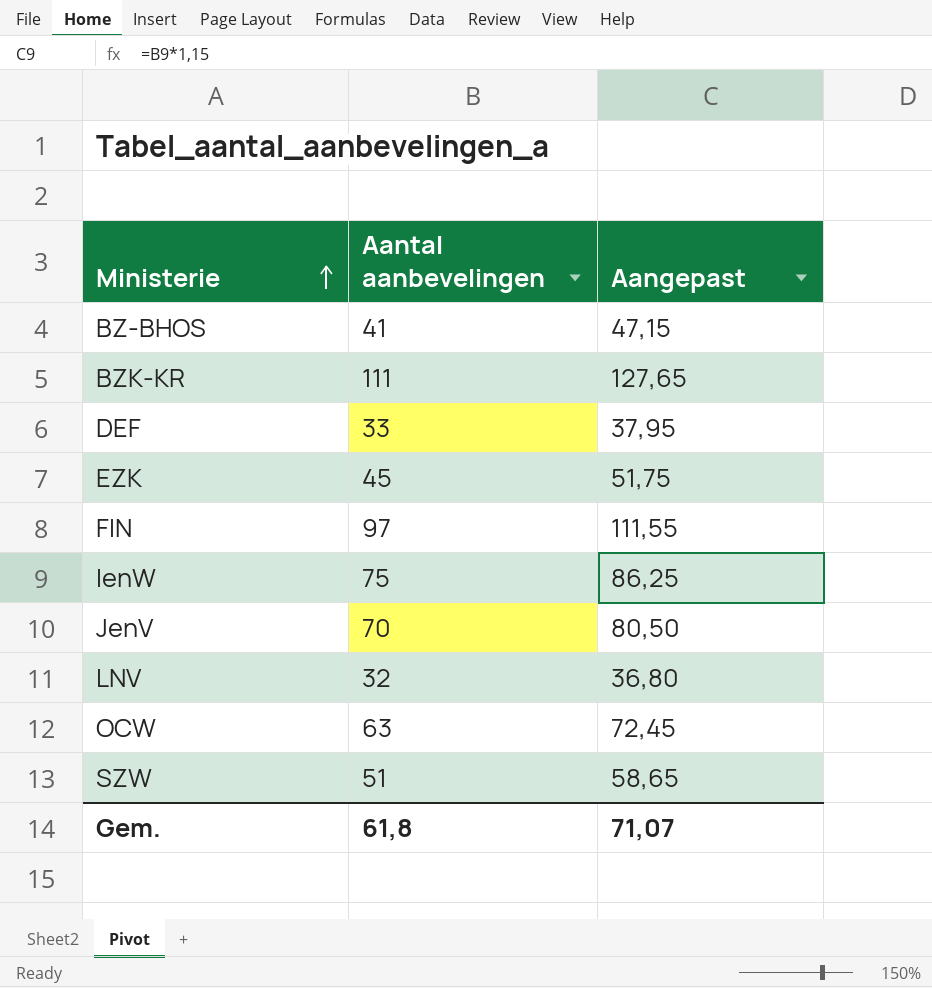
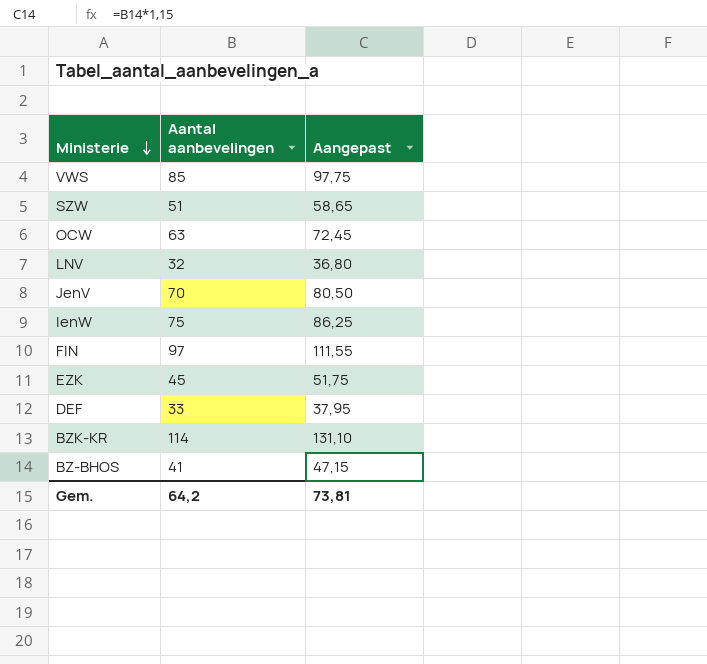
row order: Ministerie ascending -> Ministerie descending
row VWS: none -> 85 | 97,75
BZK-KR | Aantal aanbevelingen: 111 -> 114
BZK-KR | Aangepast: 127,65 -> 131,10
Gem. | Aantal aanbevelingen: 61,8 -> 64,2
Gem. | Aangepast: 71,07 -> 73,81

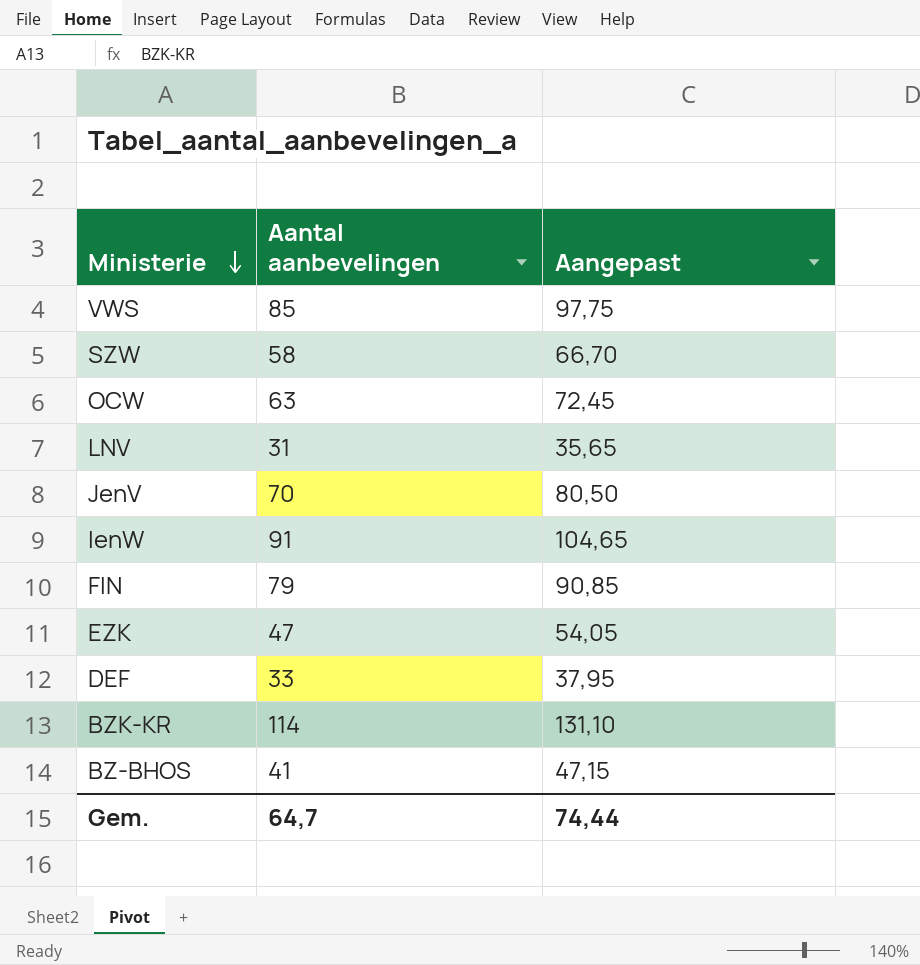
SZW | Aantal aanbevelingen: 51 -> 58
SZW | Aangepast: 58,65 -> 66,70
LNV | Aantal aanbevelingen: 32 -> 31
LNV | Aangepast: 36,80 -> 35,65
IenW | Aantal aanbevelingen: 75 -> 91
IenW | Aangepast: 86,25 -> 104,65
FIN | Aantal aanbevelingen: 97 -> 79
FIN | Aangepast: 111,55 -> 90,85
EZK | Aantal aanbevelingen: 45 -> 47
EZK | Aangepast: 51,75 -> 54,05
Gem. | Aantal aanbevelingen: 64,2 -> 64,7
Gem. | Aangepast: 73,81 -> 74,44

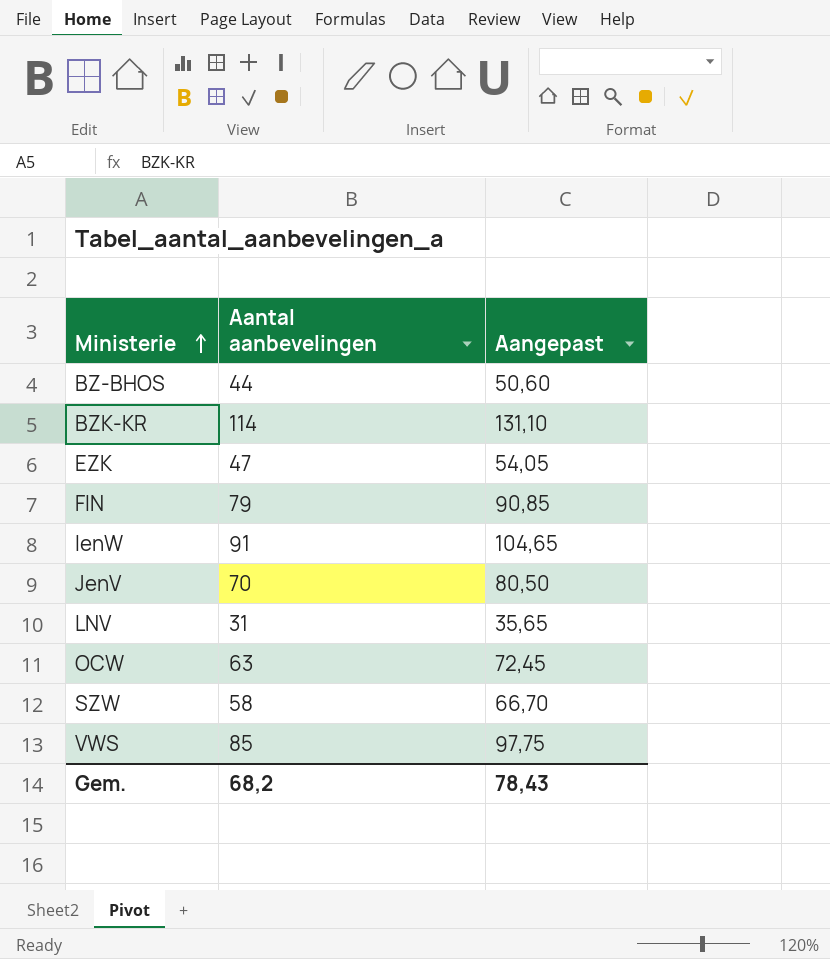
row order: Ministerie descending -> Ministerie ascending
row DEF: 33 | 37,95 -> none
BZ-BHOS | Aantal aanbevelingen: 41 -> 44
BZ-BHOS | Aangepast: 47,15 -> 50,60
Gem. | Aantal aanbevelingen: 64,7 -> 68,2
Gem. | Aangepast: 74,44 -> 78,43

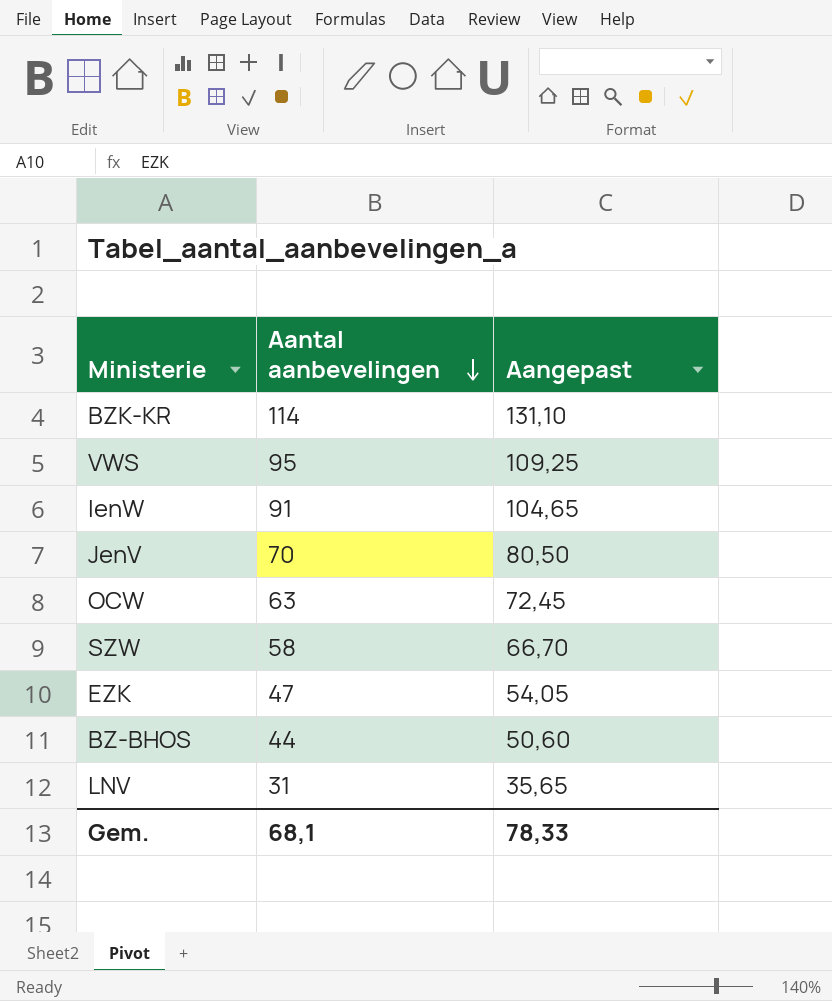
row order: Ministerie ascending -> Aantal aanbevelingen descending
row FIN: 79 | 90,85 -> none
VWS | Aantal aanbevelingen: 85 -> 95
VWS | Aangepast: 97,75 -> 109,25
Gem. | Aantal aanbevelingen: 68,2 -> 68,1
Gem. | Aangepast: 78,43 -> 78,33

